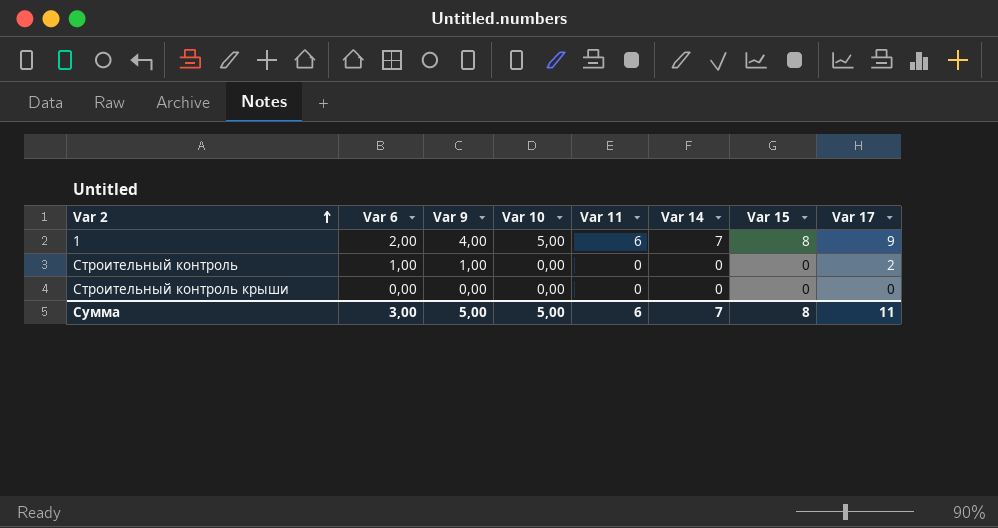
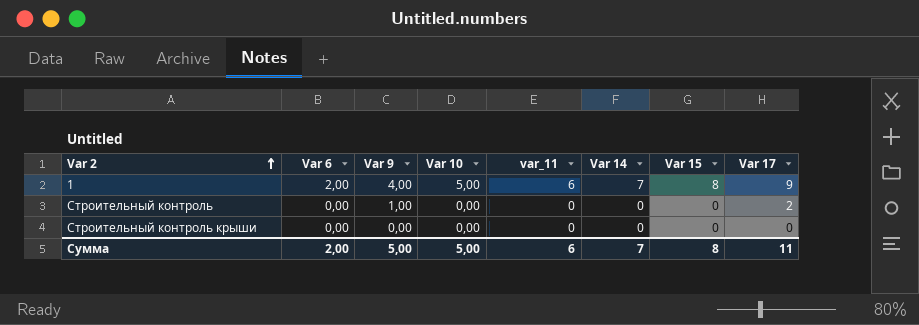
column name: Var 11 -> var_11
Строительный контроль | Var 6: 1,00 -> 0,00
Сумма | Var 6: 3,00 -> 2,00

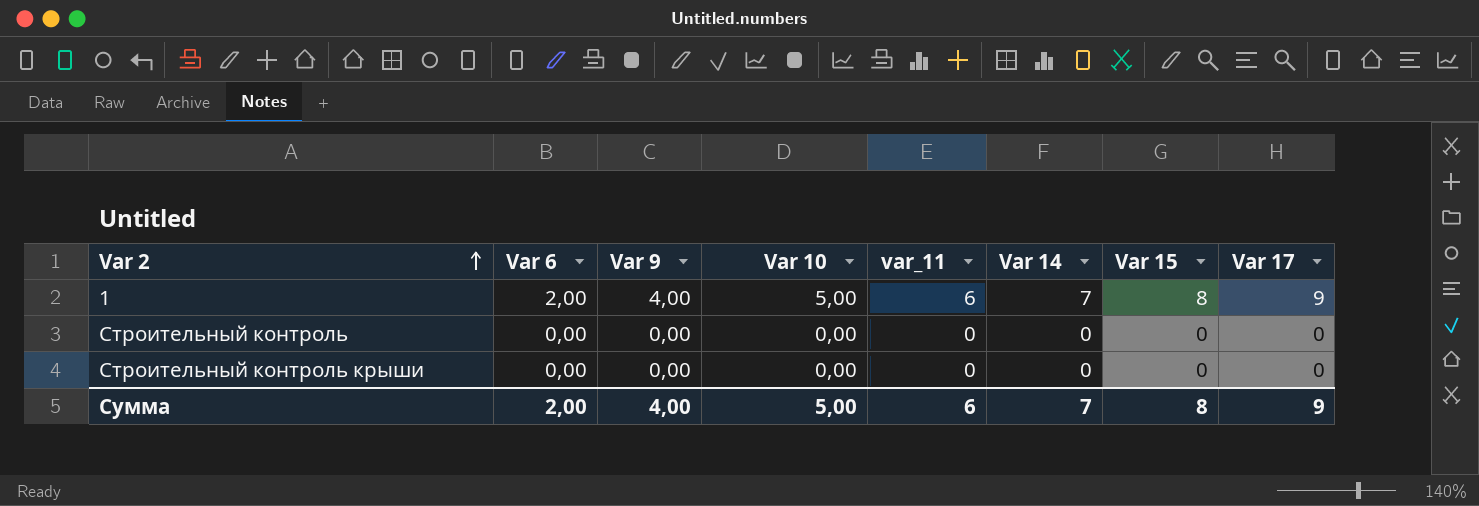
Строительный контроль | Var 9: 1,00 -> 0,00
Строительный контроль | Var 17: 2 -> 0
Сумма | Var 9: 5,00 -> 4,00
Сумма | Var 17: 11 -> 9

